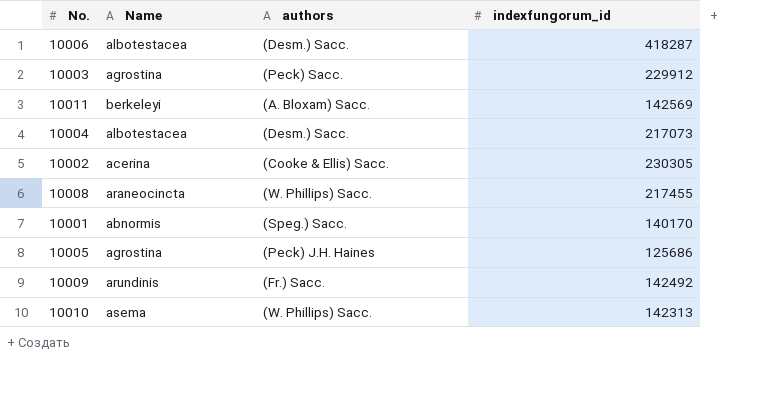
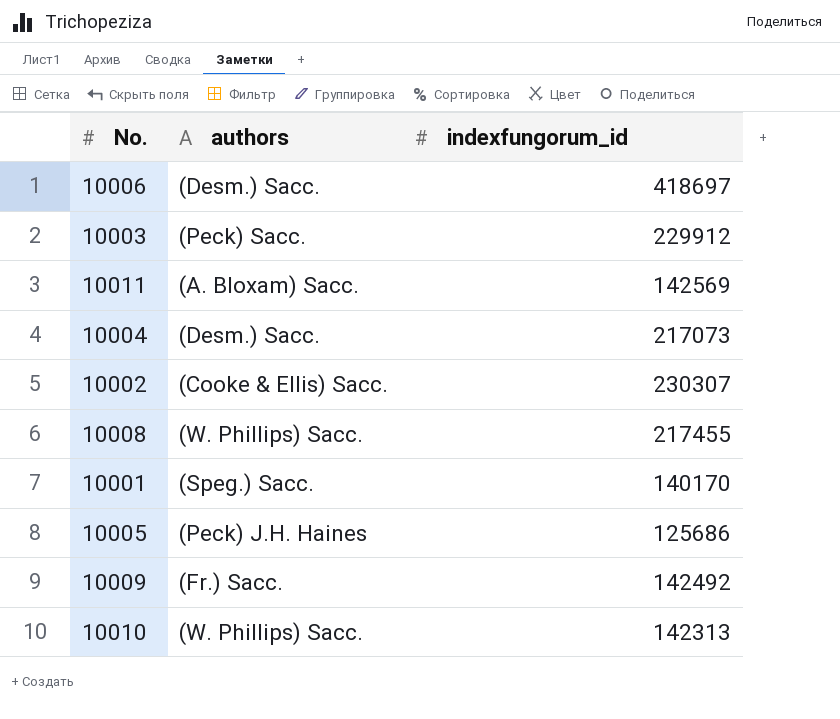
column Name | position: 2 -> none
10006 | indexfungorum_id: 418287 -> 418697
10002 | indexfungorum_id: 230305 -> 230307

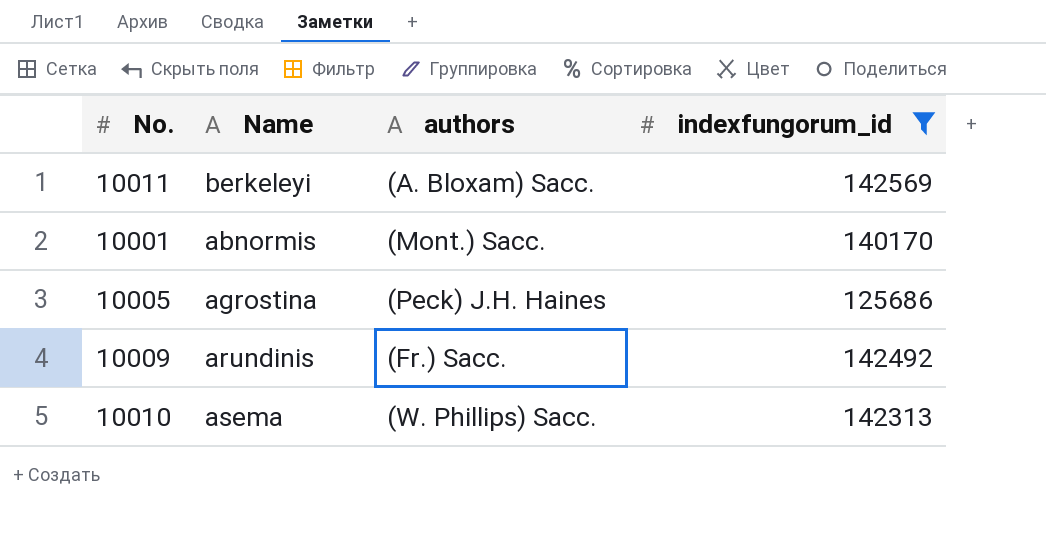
filter: none -> indexfungorum_id <= 142569
column Name | position: none -> 2
10001 | authors: (Speg.) Sacc. -> (Mont.) Sacc.

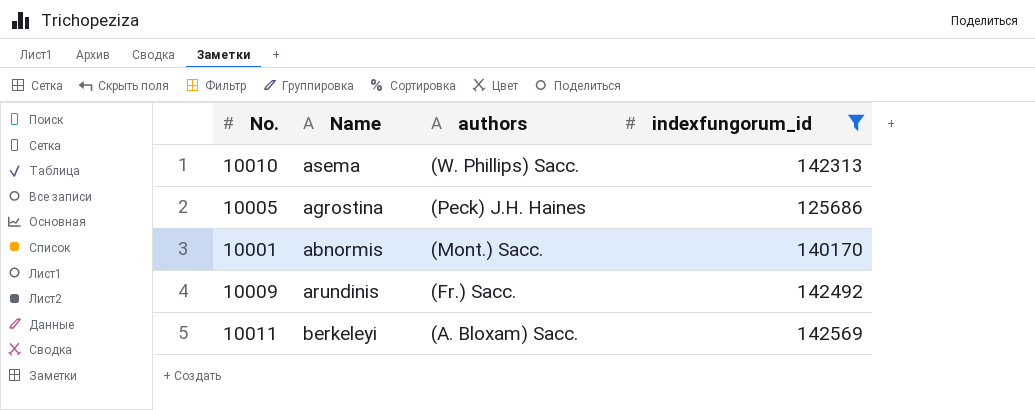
row order: none -> authors descending

